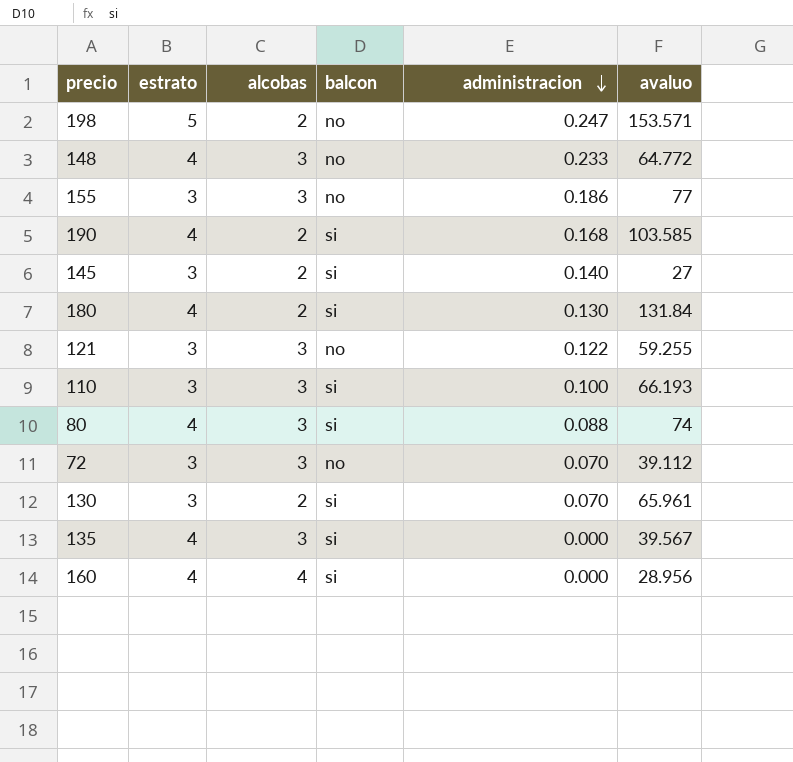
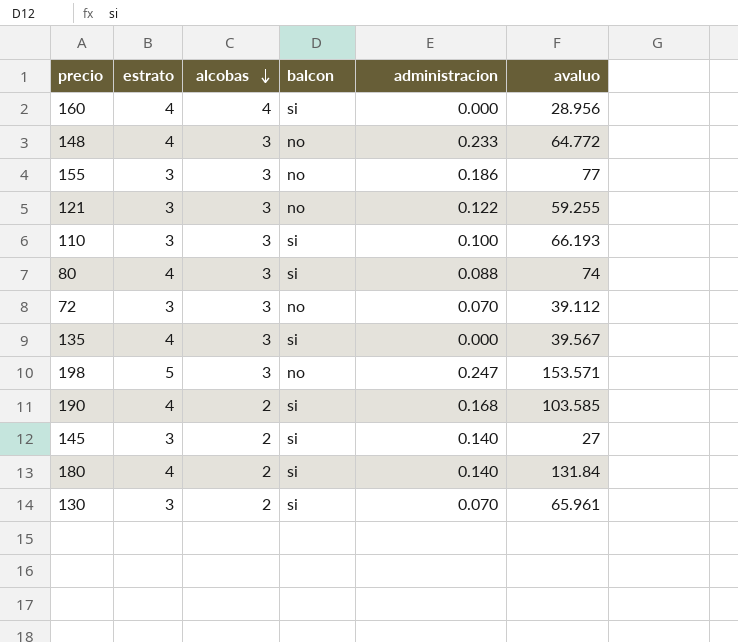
row order: administracion descending -> alcobas descending
198 | alcobas: 2 -> 3
180 | administracion: 0.130 -> 0.140

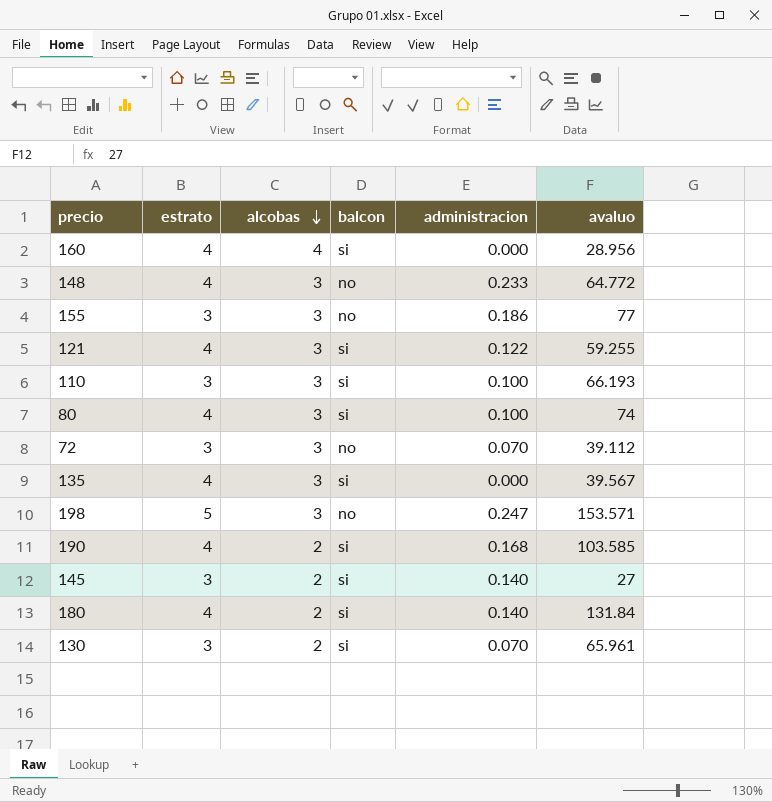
121 | estrato: 3 -> 4
121 | balcon: no -> si
80 | administracion: 0.088 -> 0.100

